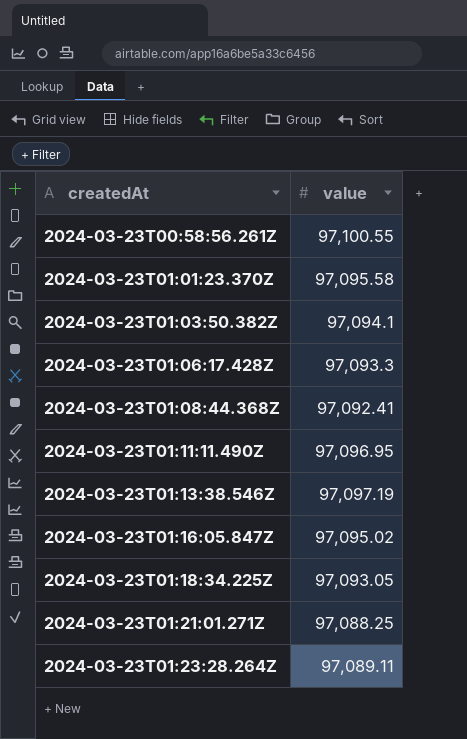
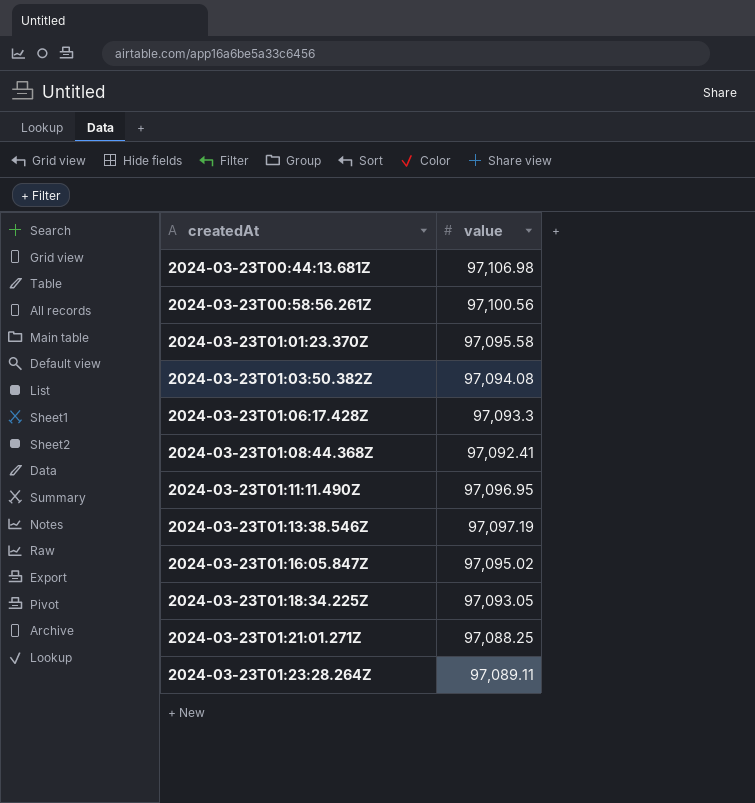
row 2024-03-23T00:44:13.681Z: none -> 97,106.98
2024-03-23T00:58:56.261Z | value: 97,100.55 -> 97,100.56
2024-03-23T01:03:50.382Z | value: 97,094.1 -> 97,094.08

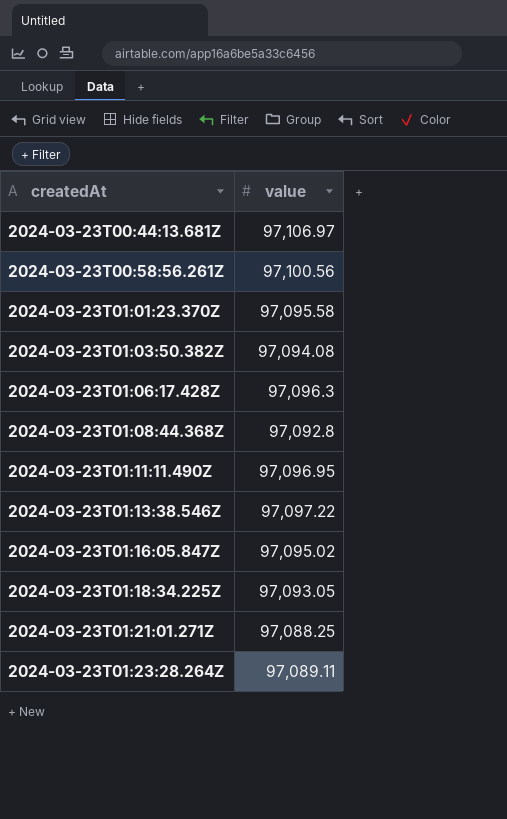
2024-03-23T00:44:13.681Z | value: 97,106.98 -> 97,106.97
2024-03-23T01:06:17.428Z | value: 97,093.3 -> 97,096.3
2024-03-23T01:08:44.368Z | value: 97,092.41 -> 97,092.8
2024-03-23T01:13:38.546Z | value: 97,097.19 -> 97,097.22

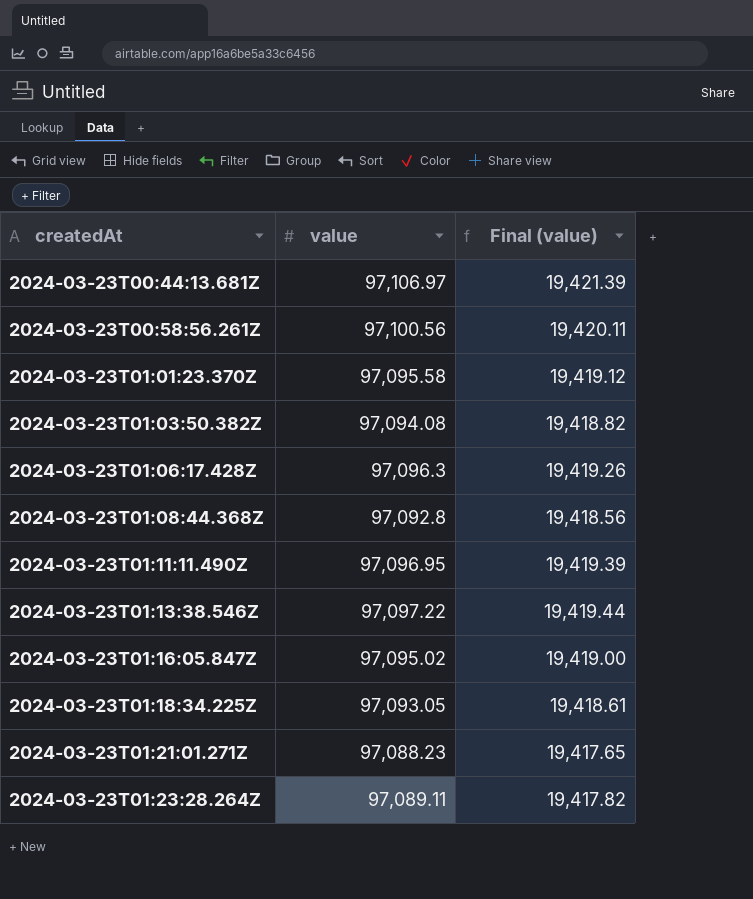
column Final (value) | formula: none -> [value] * 0.2
2024-03-23T01:21:01.271Z | value: 97,088.25 -> 97,088.23

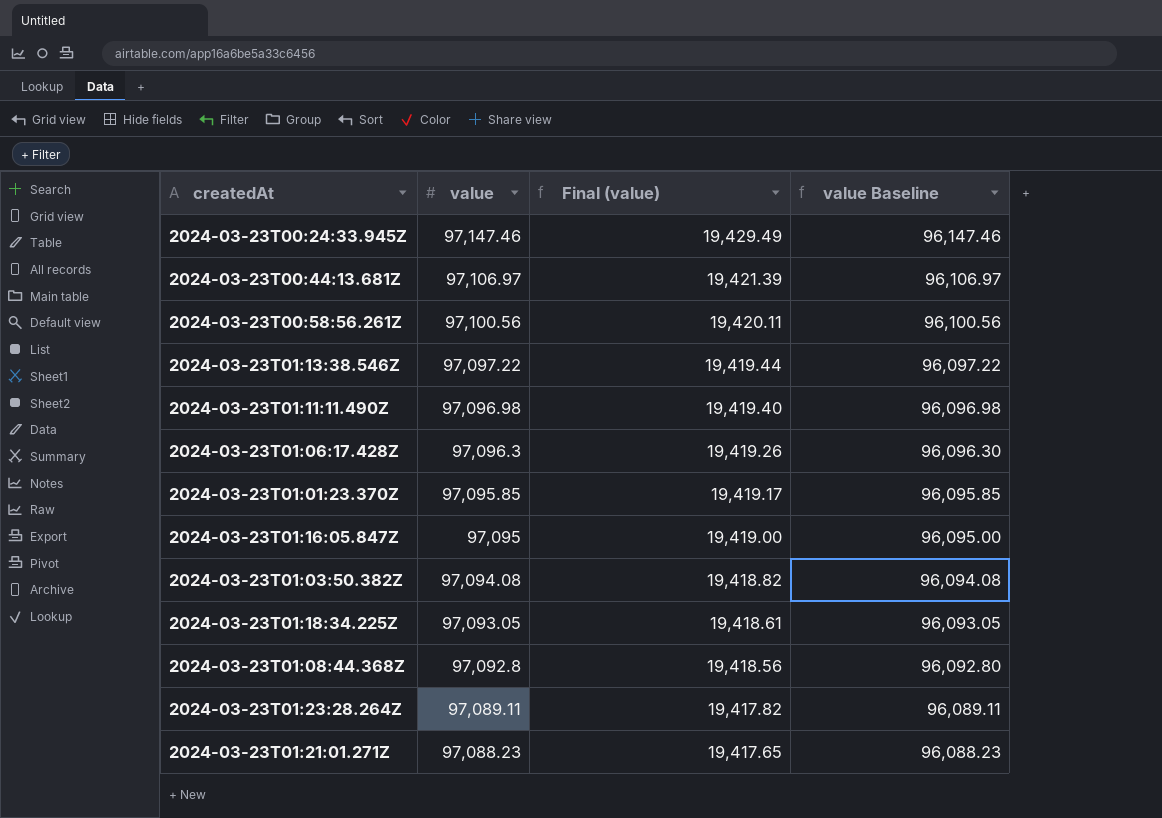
row order: createdAt ascending -> value descending
column value Baseline | formula: none -> [value] - 1000
row 2024-03-23T00:24:33.945Z: none -> 97,147.46 | 19,429.49 | 96,147.46
2024-03-23T01:11:11.490Z | value: 97,096.95 -> 97,096.98
2024-03-23T01:11:11.490Z | Final (value): 19,419.39 -> 19,419.40
2024-03-23T01:01:23.370Z | value: 97,095.58 -> 97,095.85
2024-03-23T01:01:23.370Z | Final (value): 19,419.12 -> 19,419.17
2024-03-23T01:16:05.847Z | value: 97,095.02 -> 97,095

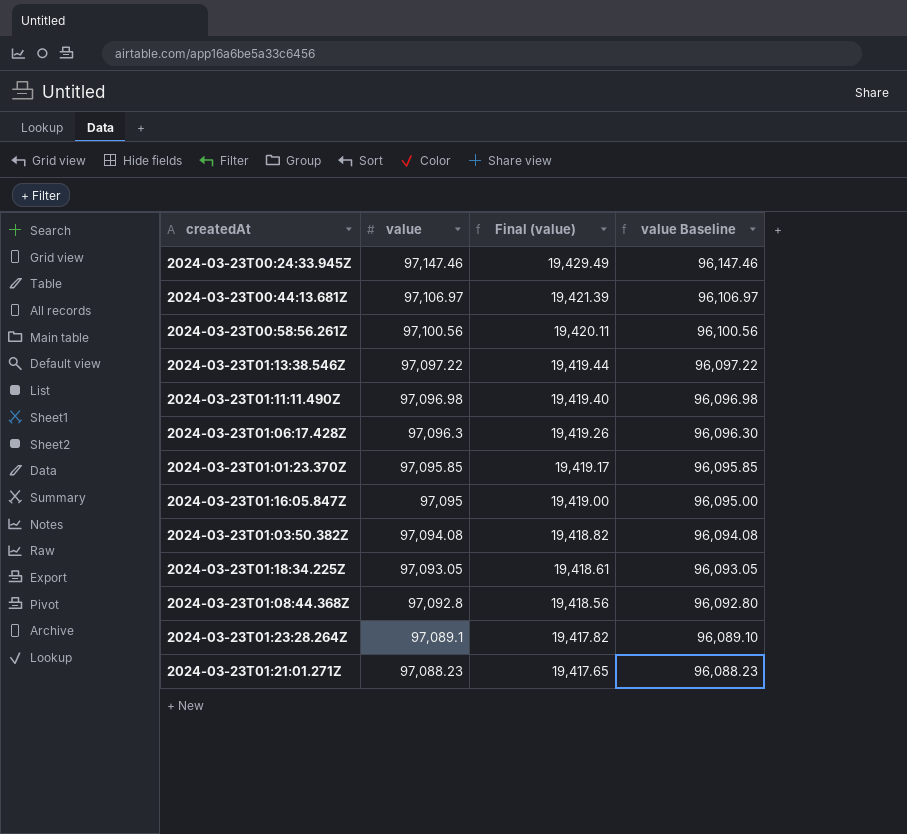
2024-03-23T01:23:28.264Z | value: 97,089.11 -> 97,089.1
2024-03-23T01:23:28.264Z | value Baseline: 96,089.11 -> 96,089.10

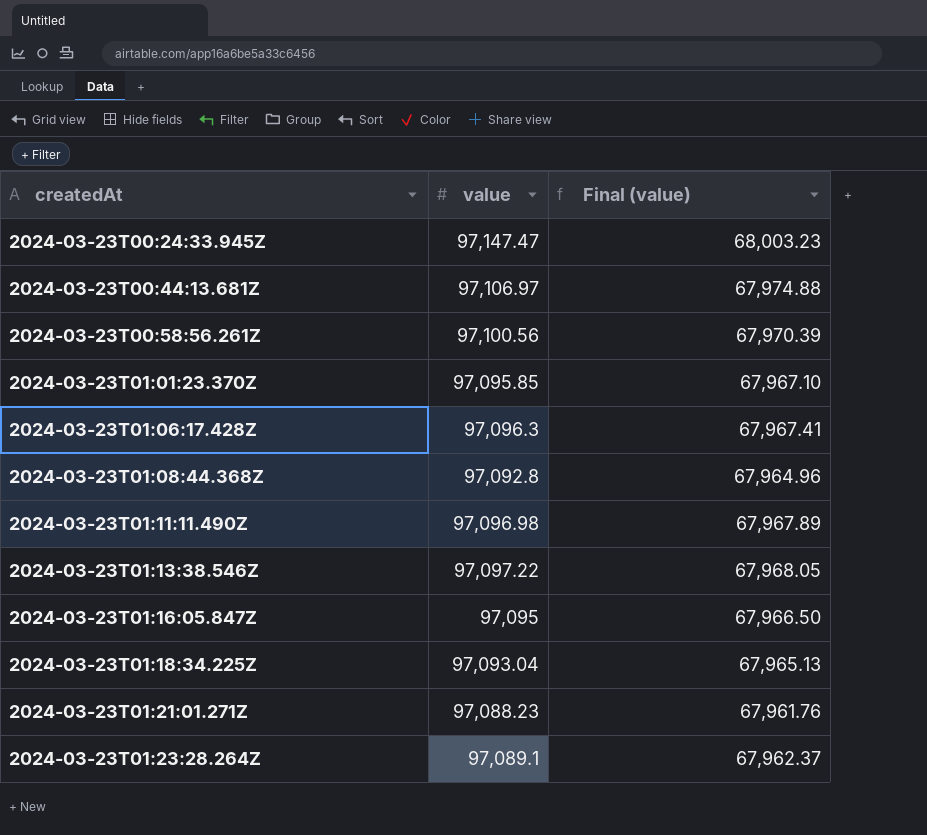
row order: value descending -> createdAt ascending
column value Baseline | formula: [value] - 1000 -> none
column Final (value) | formula: [value] * 0.2 -> [value] * 0.7
row 2024-03-23T01:03:50.382Z: 97,094.08 | 19,418.82 | 96,094.08 -> none
2024-03-23T00:24:33.945Z | value: 97,147.46 -> 97,147.47
2024-03-23T01:18:34.225Z | value: 97,093.05 -> 97,093.04

